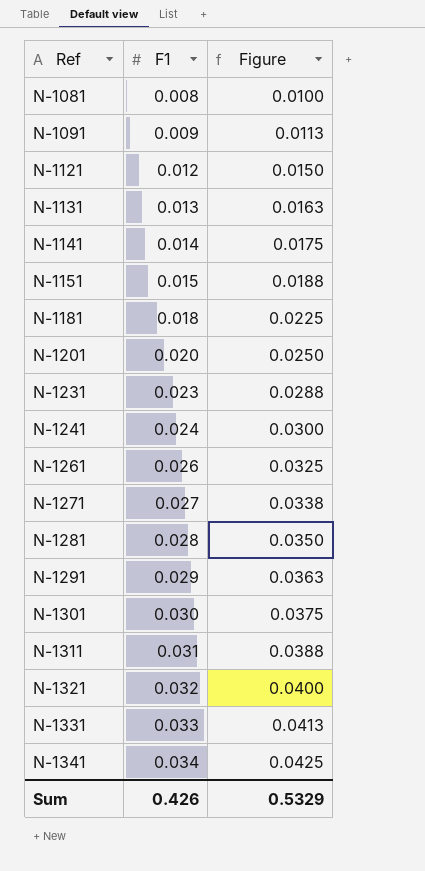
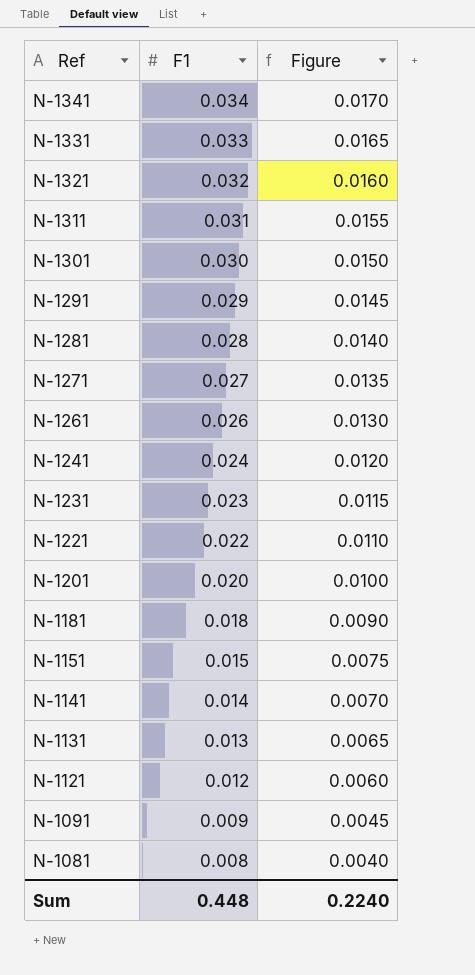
row order: Ref ascending -> Ref descending
column Figure | formula: [F1] * 1.25 -> [F1] * 0.5
row N-1221: none -> 0.022 | 0.0110
Sum | F1: 0.426 -> 0.448
Sum | Figure: 0.5329 -> 0.2240

